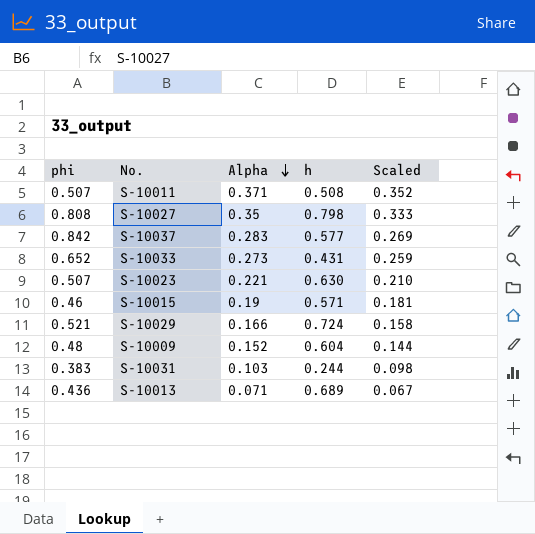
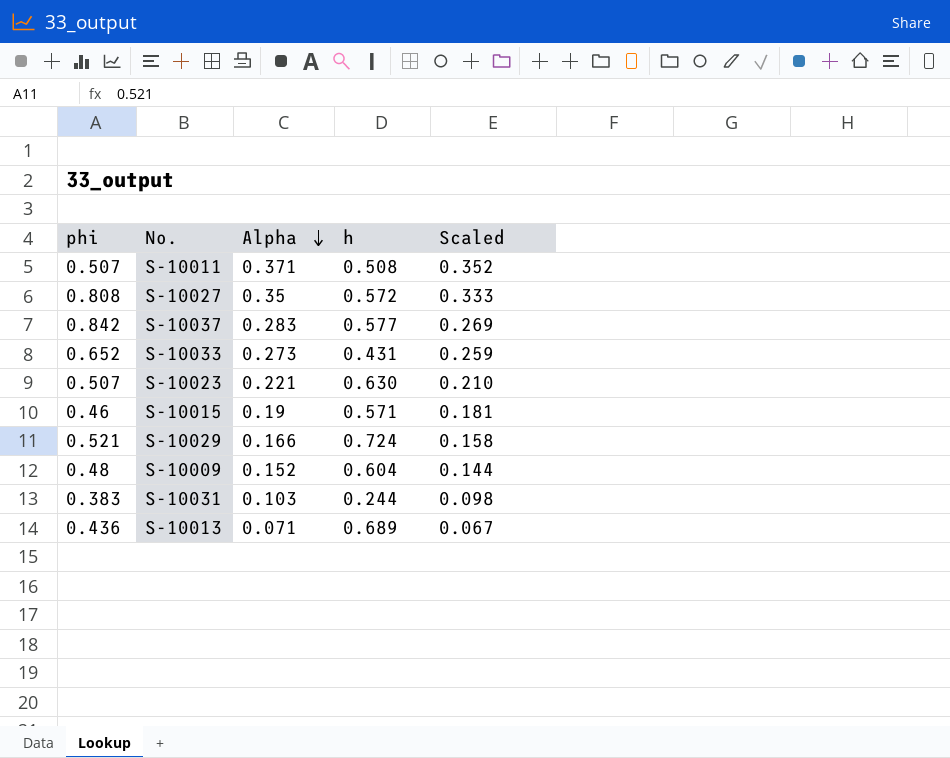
S-10027 | h: 0.798 -> 0.572

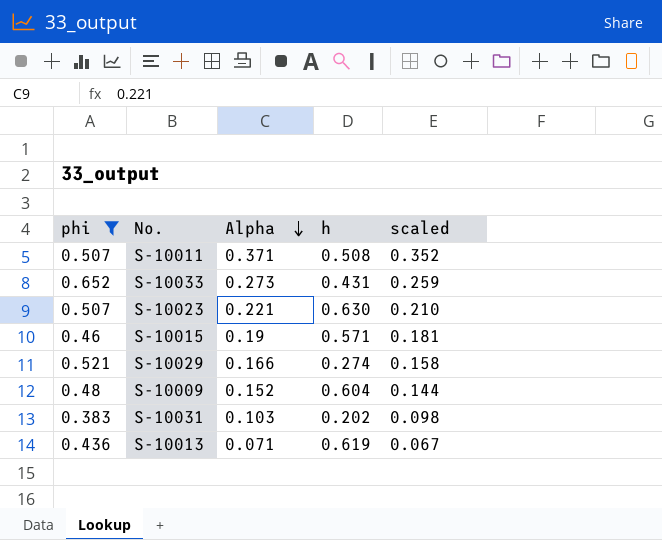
filter: none -> phi <= 0.652
column name: Scaled -> scaled
S-10029 | h: 0.724 -> 0.274
S-10031 | h: 0.244 -> 0.202
S-10013 | h: 0.689 -> 0.619

